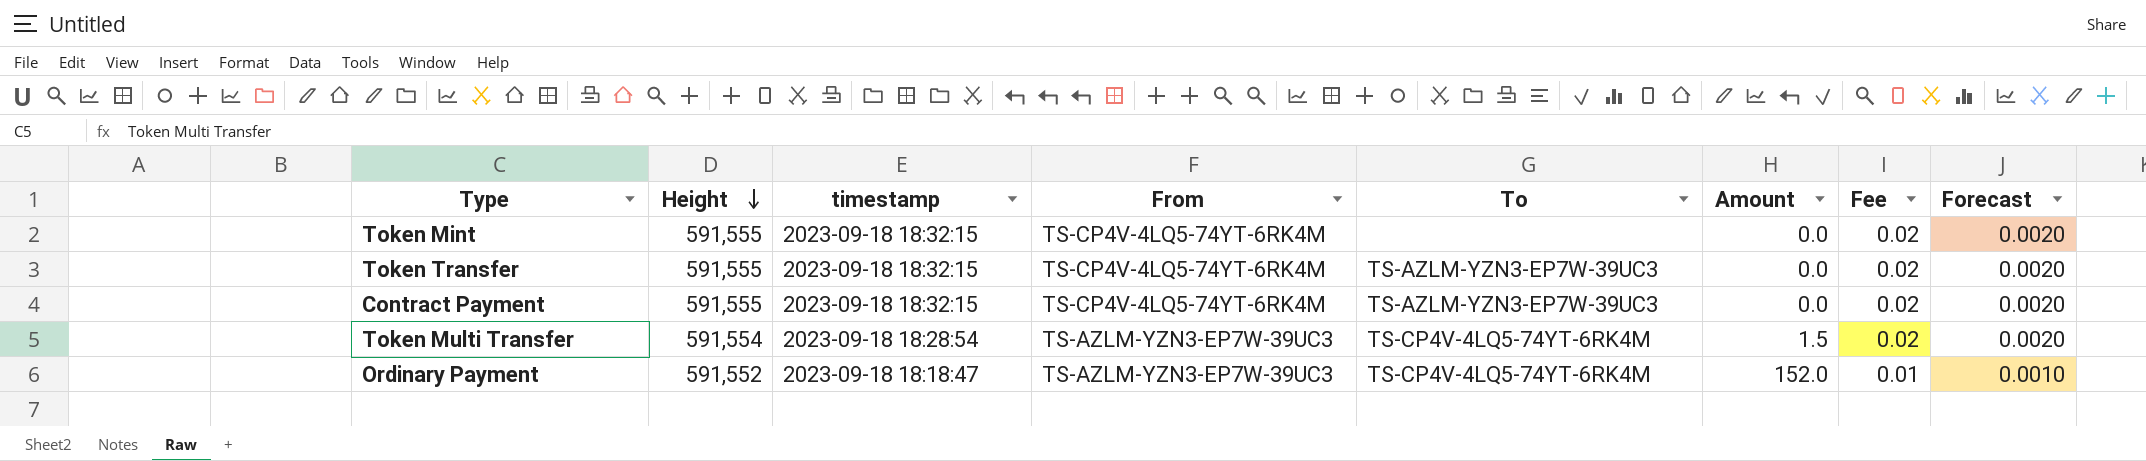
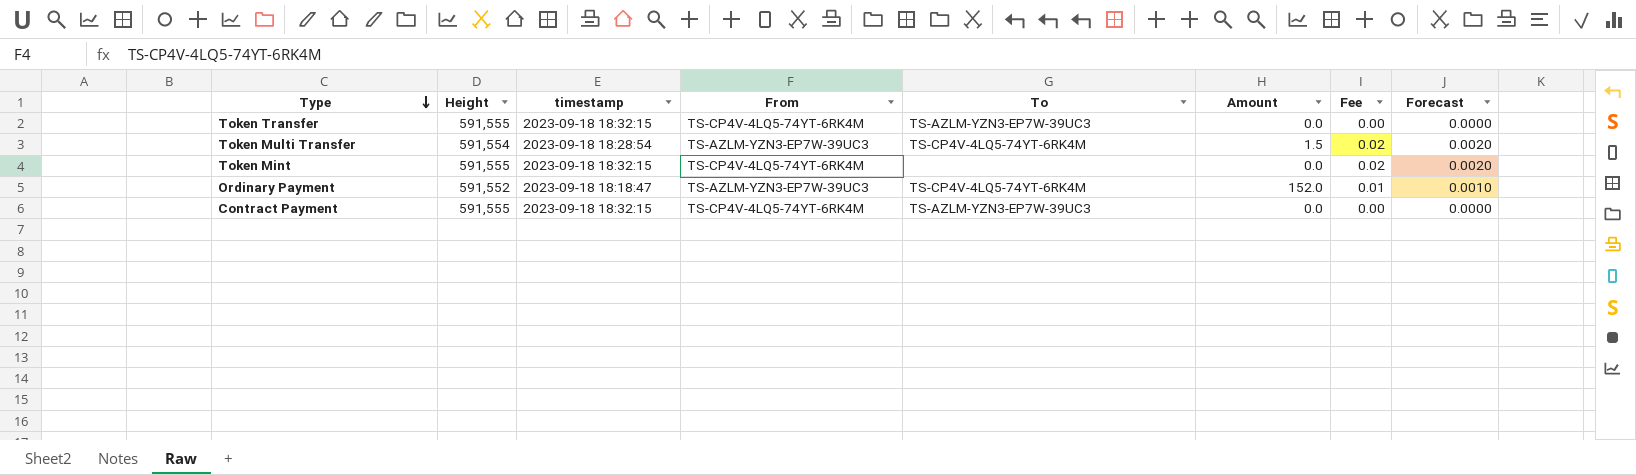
row order: Height descending -> Type descending
Token Transfer | Fee: 0.02 -> 0.00
Token Transfer | Forecast: 0.0020 -> 0.0000
Contract Payment | Fee: 0.02 -> 0.00
Contract Payment | Forecast: 0.0020 -> 0.0000

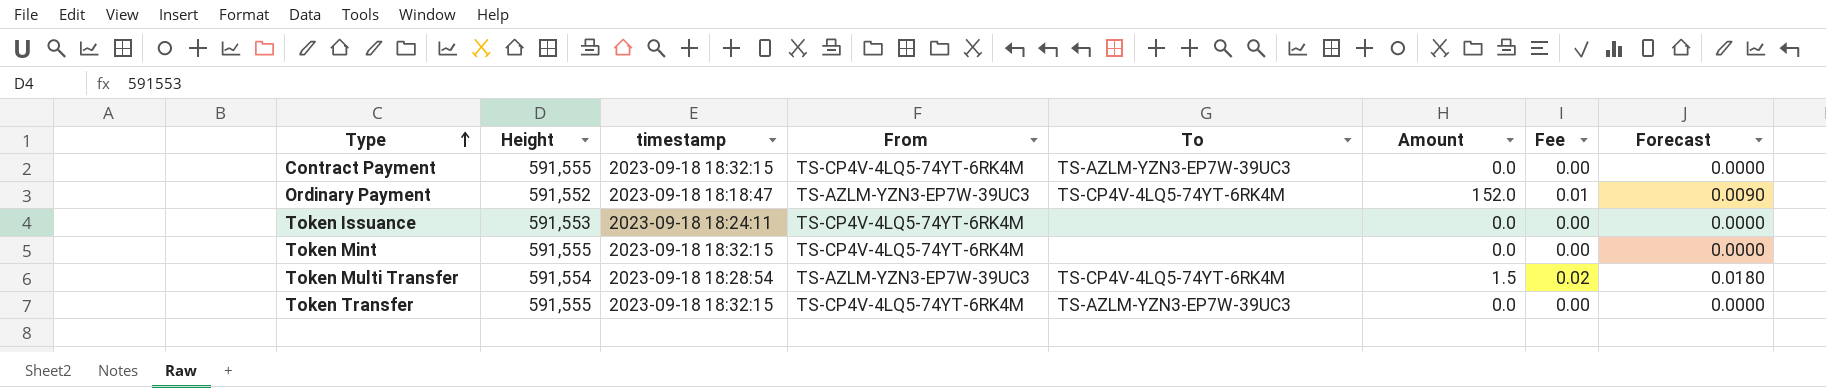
row order: Type descending -> Type ascending
column Forecast | formula: [Fee] * 0.1 -> [Fee] * 0.9
row Token Issuance: none -> 591,553 | 2023-09-18 18:24:11 | TS-CP4V-4LQ5-74YT-6RK4M | none | 0.0 | 0.00 | 0.0000
Token Mint | Fee: 0.02 -> 0.00

